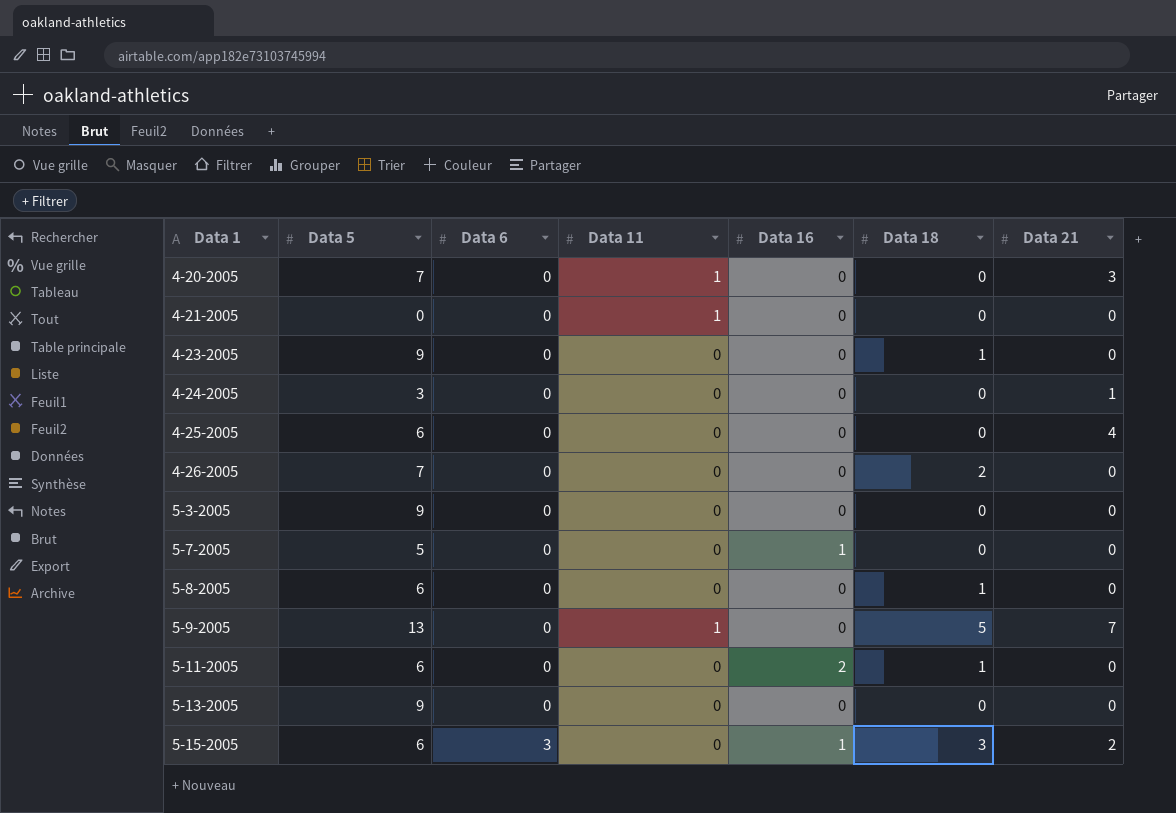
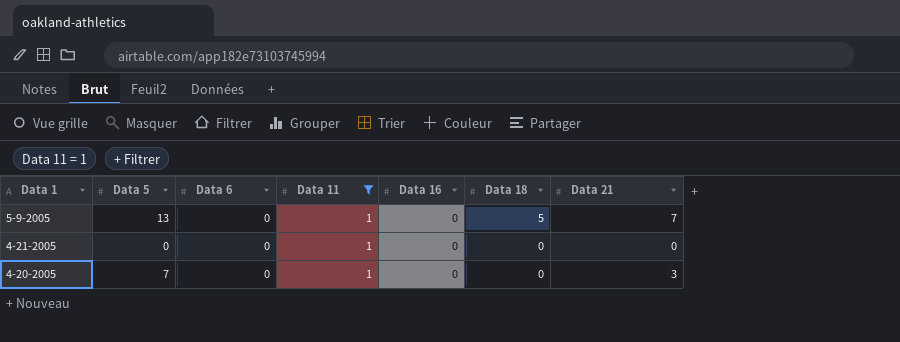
filter: none -> Data 11 = 1
row order: Data 1 ascending -> Data 1 descending

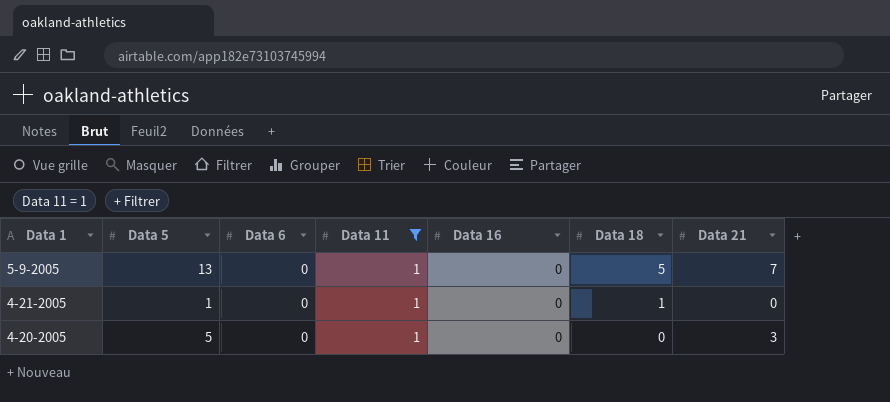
4-21-2005 | Data 5: 0 -> 1
4-21-2005 | Data 18: 0 -> 1
4-20-2005 | Data 5: 7 -> 5

